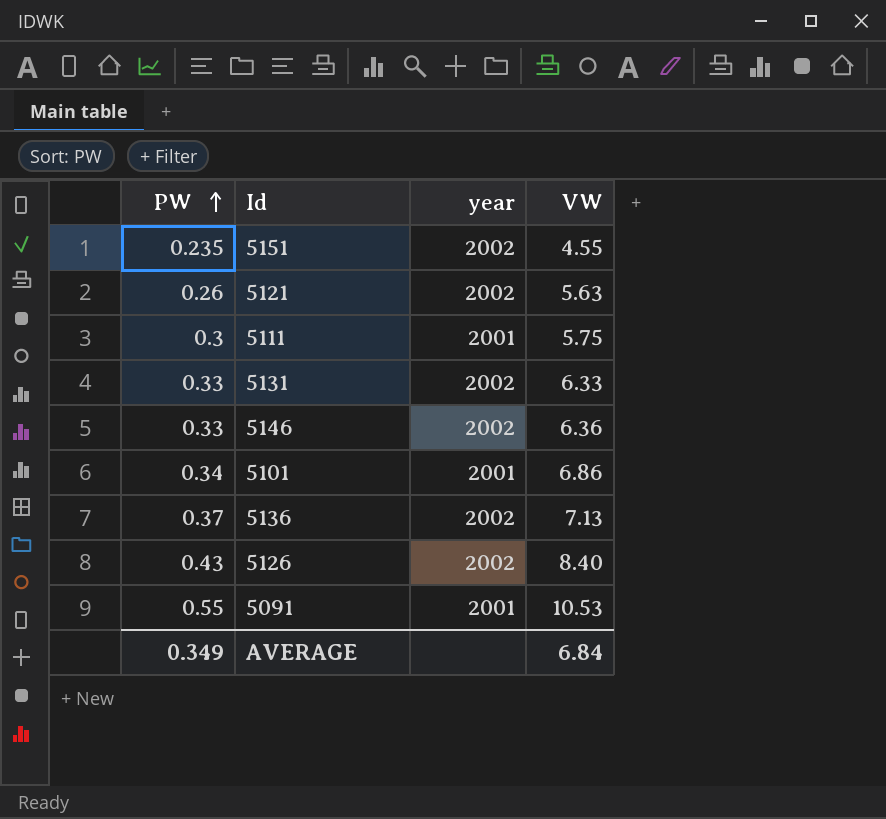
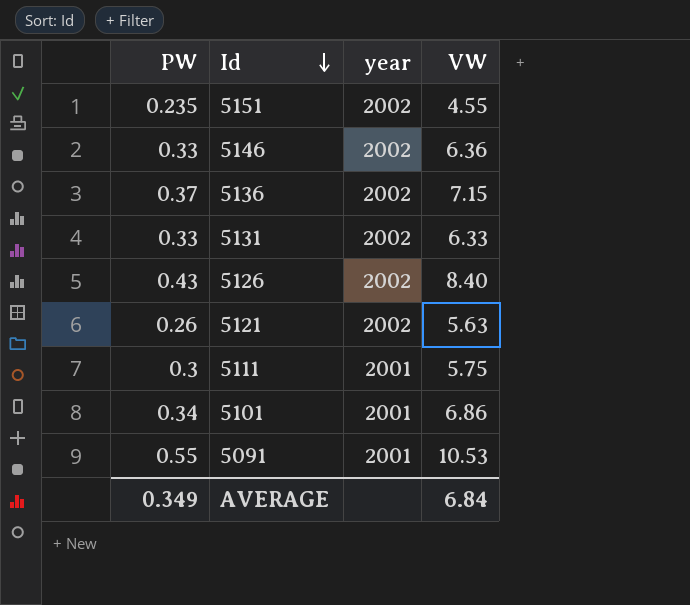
row order: PW ascending -> Id descending
5136 | VW: 7.13 -> 7.15

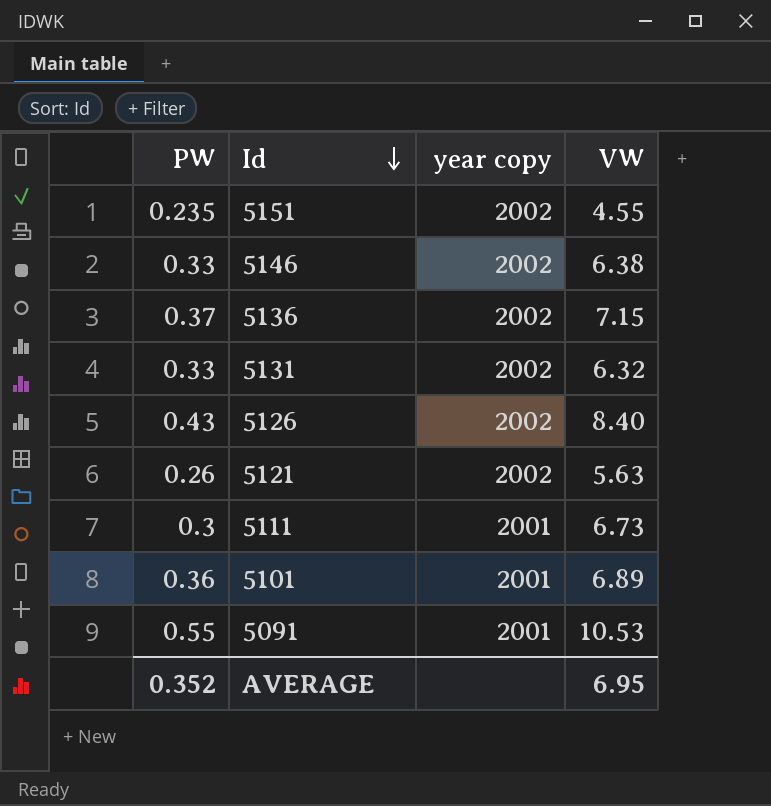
column name: year -> year copy
5146 | VW: 6.36 -> 6.38
5131 | VW: 6.33 -> 6.32
5111 | VW: 5.75 -> 6.73
5101 | PW: 0.34 -> 0.36
5101 | VW: 6.86 -> 6.89
AVERAGE | PW: 0.349 -> 0.352
AVERAGE | VW: 6.84 -> 6.95

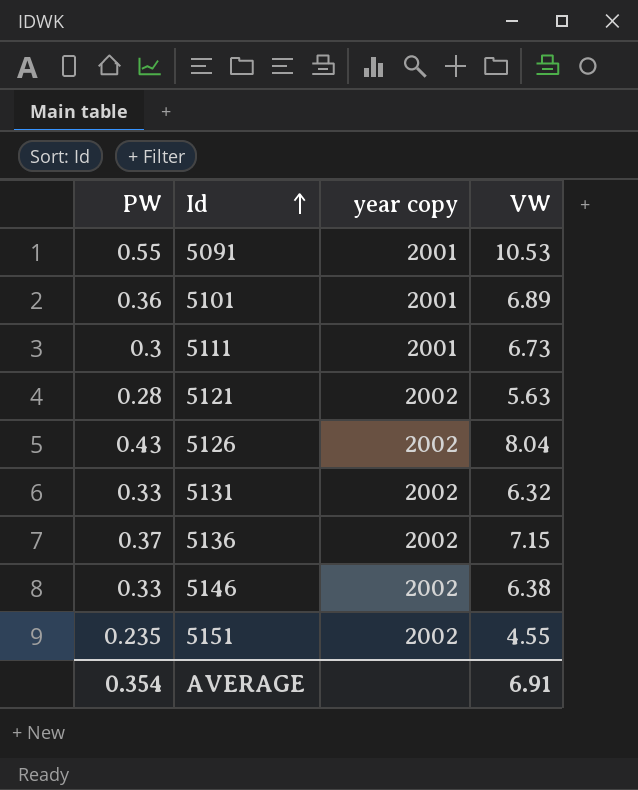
row order: Id descending -> Id ascending
5121 | PW: 0.26 -> 0.28
5126 | VW: 8.40 -> 8.04
AVERAGE | PW: 0.352 -> 0.354
AVERAGE | VW: 6.95 -> 6.91

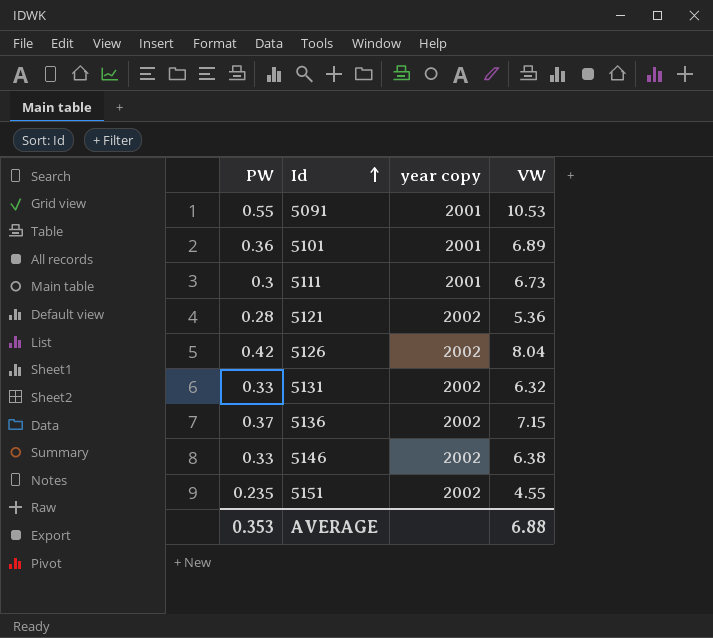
5121 | VW: 5.63 -> 5.36
5126 | PW: 0.43 -> 0.42
AVERAGE | PW: 0.354 -> 0.353
AVERAGE | VW: 6.91 -> 6.88

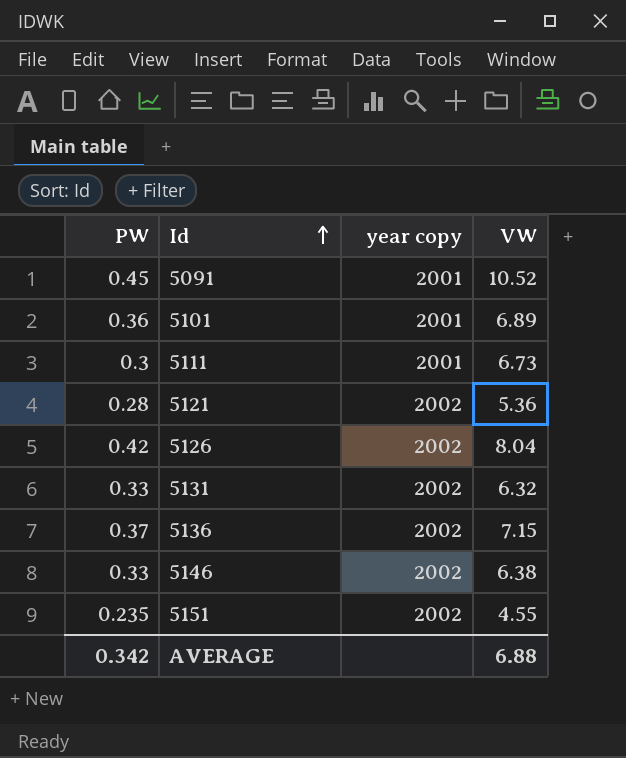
5091 | PW: 0.55 -> 0.45
5091 | VW: 10.53 -> 10.52
AVERAGE | PW: 0.353 -> 0.342

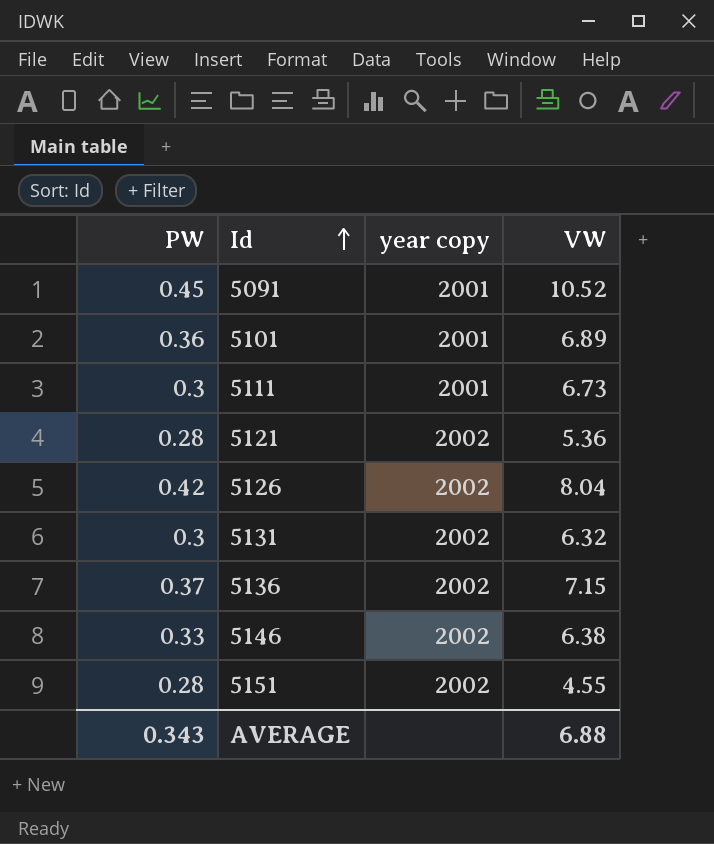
5131 | PW: 0.33 -> 0.3
5151 | PW: 0.235 -> 0.28
AVERAGE | PW: 0.342 -> 0.343

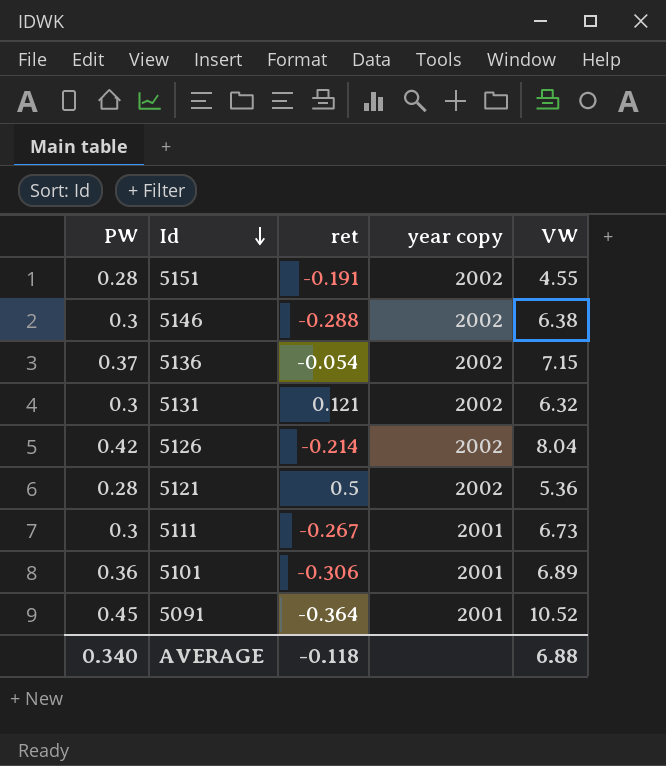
row order: Id ascending -> Id descending
column ret | position: none -> 3
5146 | PW: 0.33 -> 0.3
AVERAGE | PW: 0.343 -> 0.340

